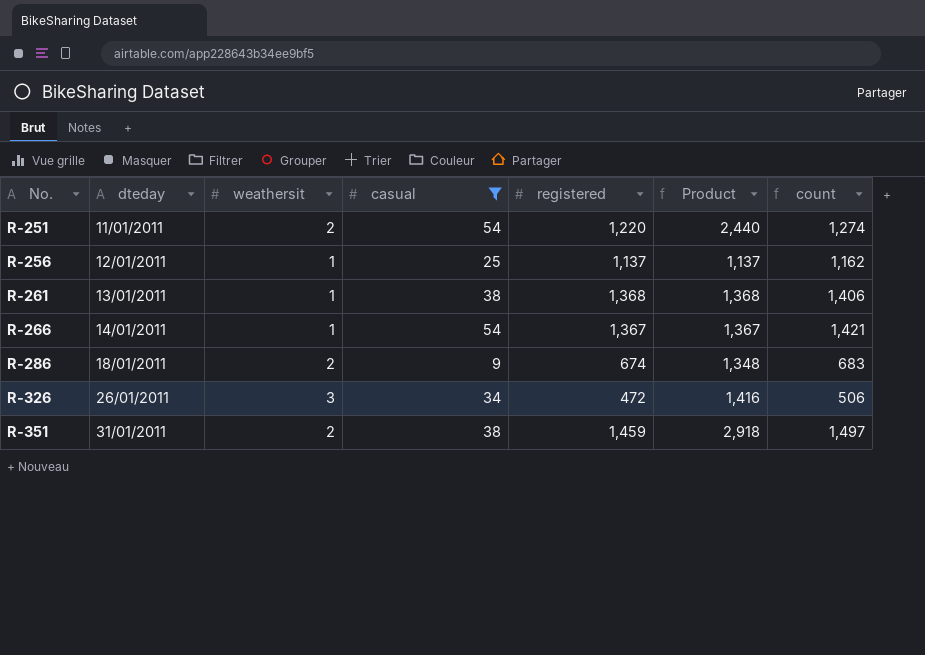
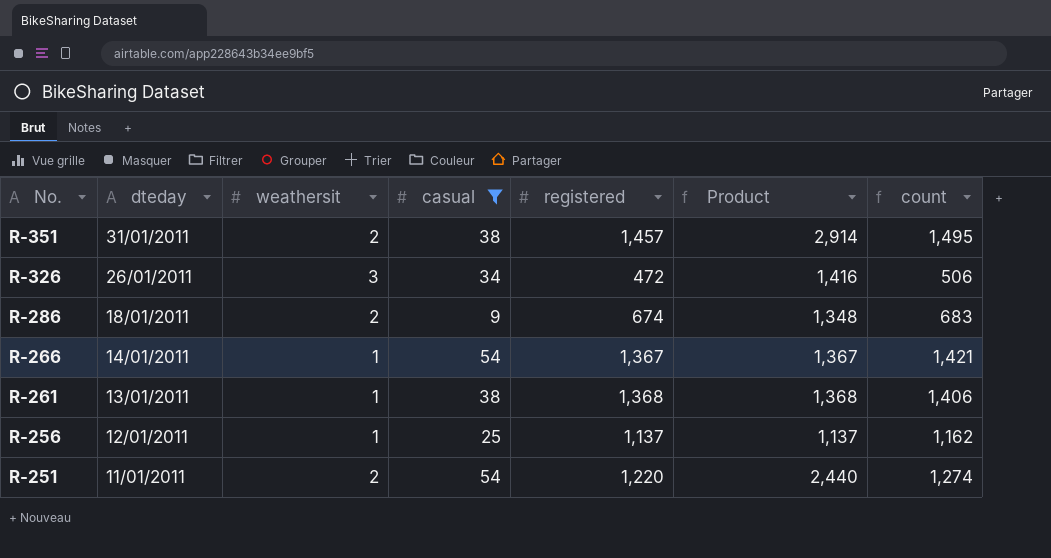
row order: No. ascending -> No. descending
R-351 | registered: 1,459 -> 1,457
R-351 | Product: 2,918 -> 2,914
R-351 | count: 1,497 -> 1,495

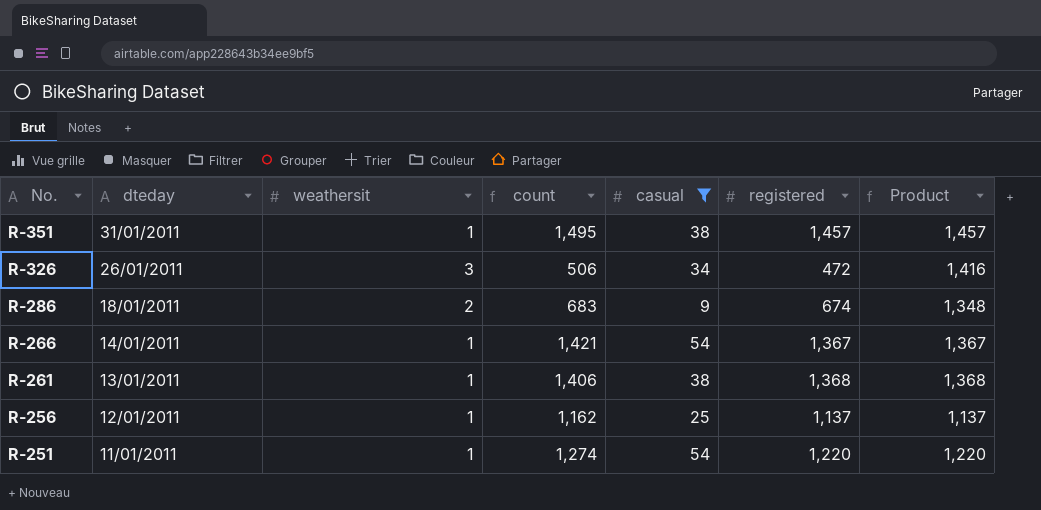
column count | position: 7 -> 4
R-351 | weathersit: 2 -> 1
R-351 | Product: 2,914 -> 1,457
R-251 | weathersit: 2 -> 1
R-251 | Product: 2,440 -> 1,220

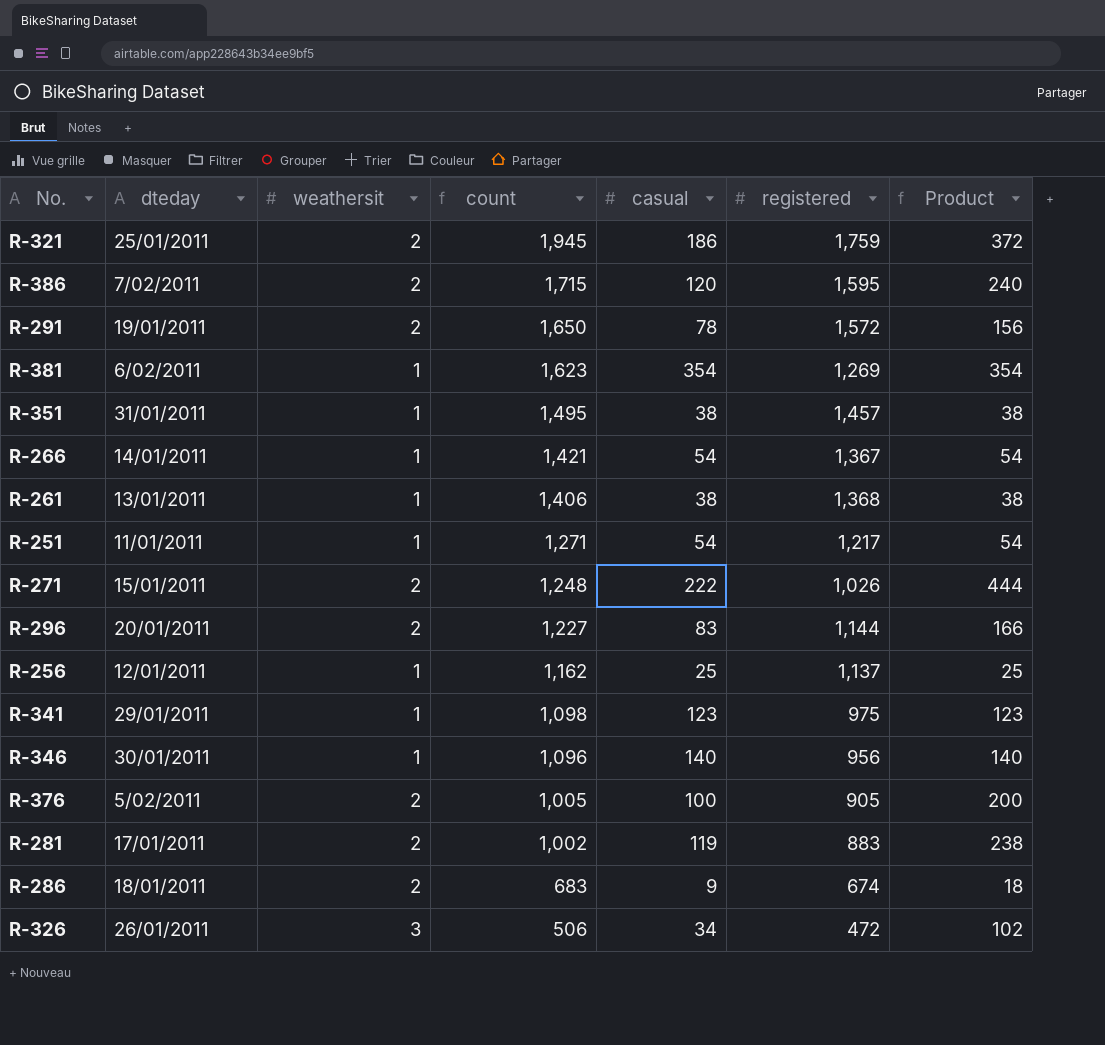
filter: casual <= 54 -> none
row order: No. descending -> count descending
column Product | formula: [weathersit] * [registered] -> [weathersit] * [casual]
R-251 | count: 1,274 -> 1,271
R-251 | registered: 1,220 -> 1,217

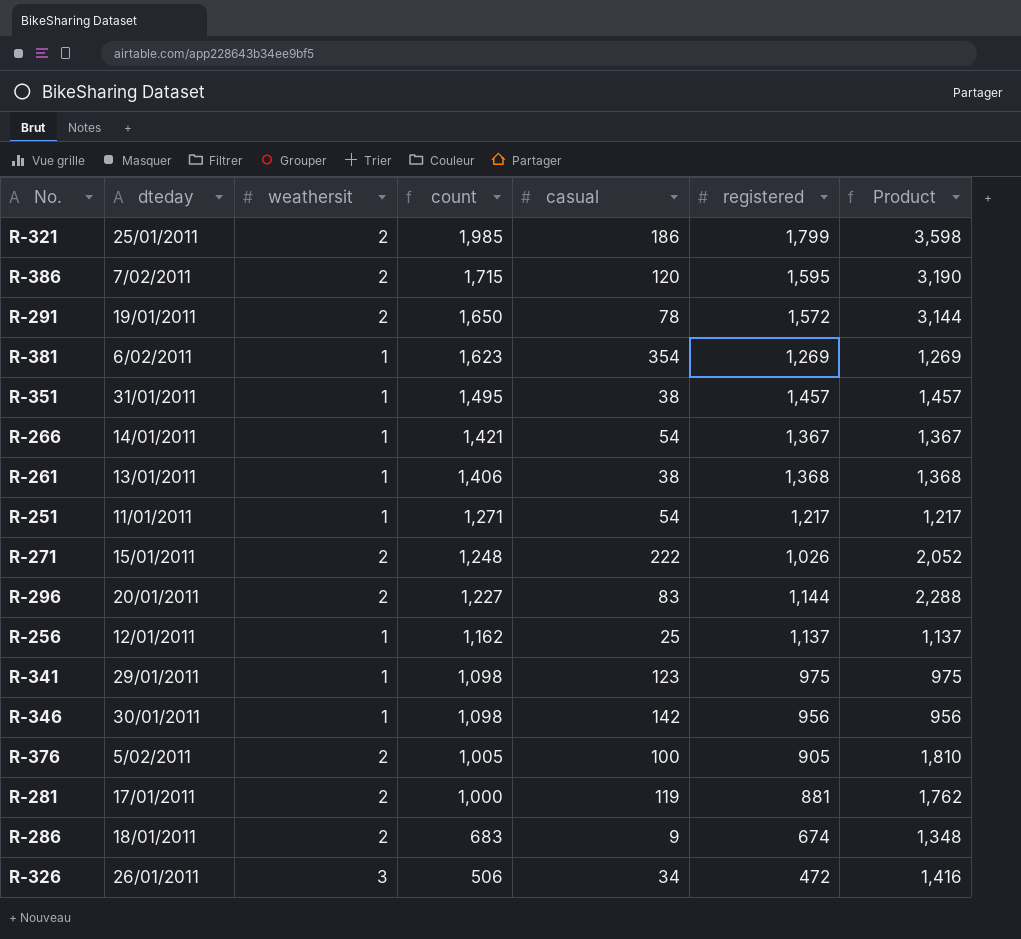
column Product | formula: [weathersit] * [casual] -> [weathersit] * [registered]
R-321 | count: 1,945 -> 1,985
R-321 | registered: 1,759 -> 1,799
R-346 | count: 1,096 -> 1,098
R-346 | casual: 140 -> 142
R-281 | count: 1,002 -> 1,000
R-281 | registered: 883 -> 881

